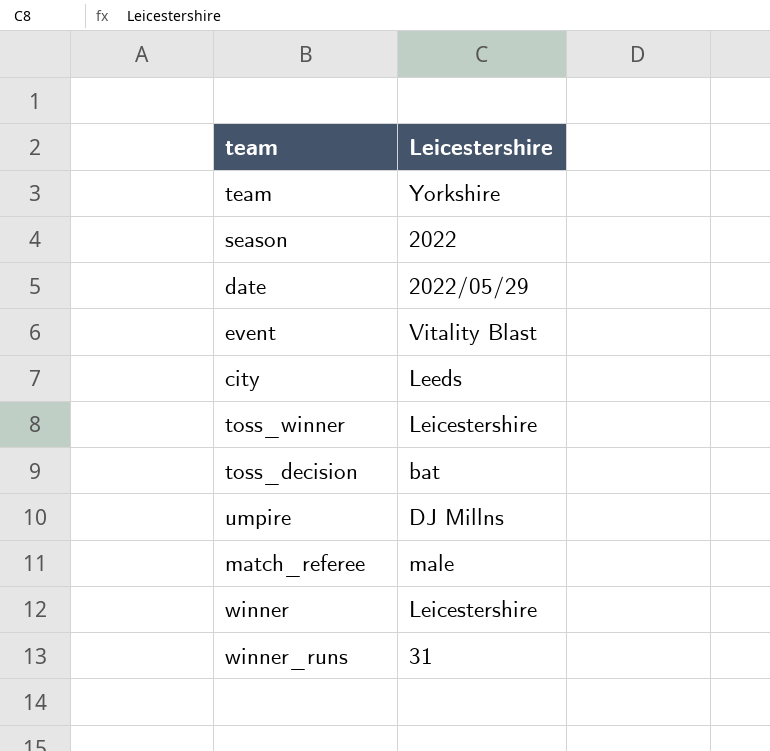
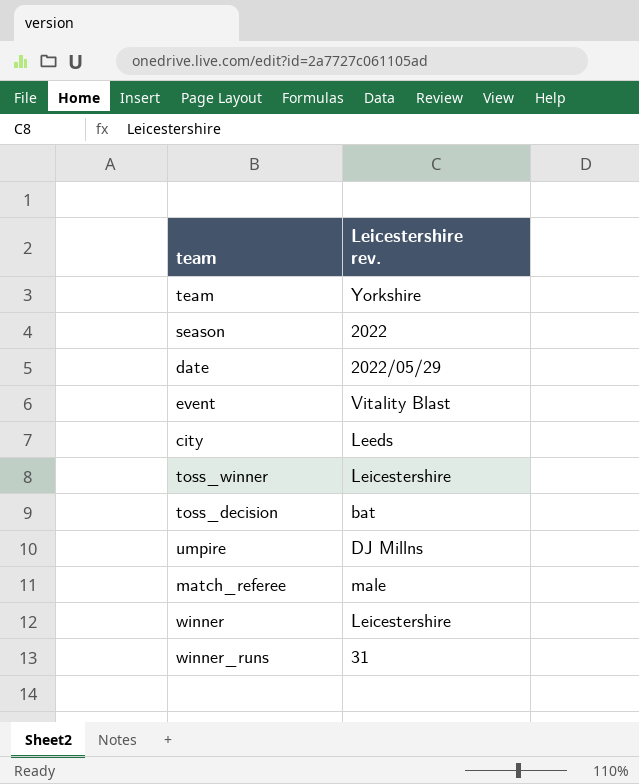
column name: Leicestershire -> Leicestershire rev.

